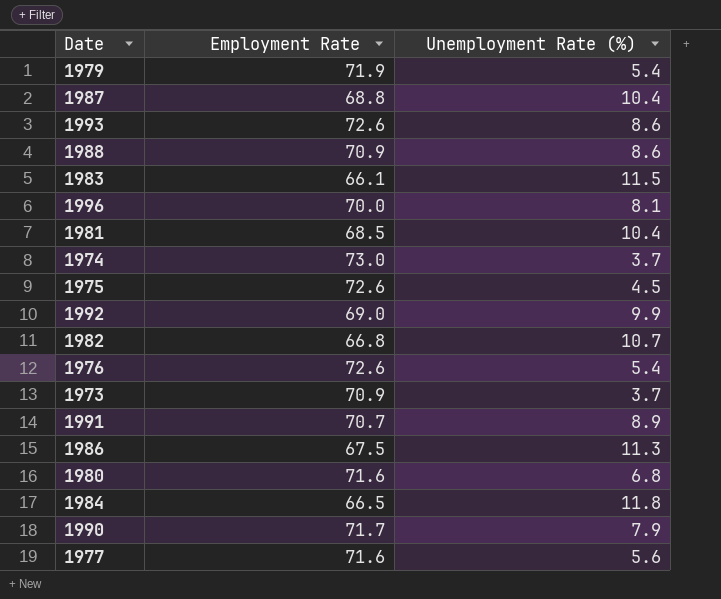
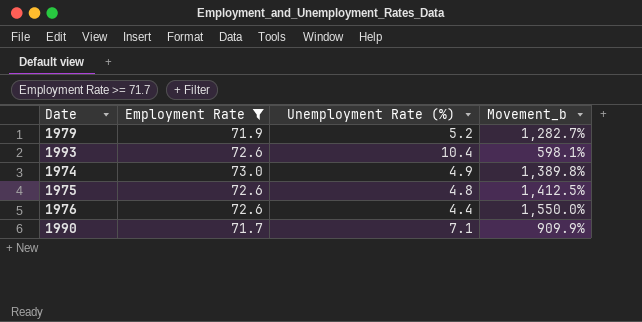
filter: none -> Employment Rate >= 71.7
column Movement_b | formula: none -> ([Employment Rate] - [Unemployment Rate (%)]) / [Unemployment Rate (%)]
1979 | Unemployment Rate (%): 5.4 -> 5.2
1993 | Unemployment Rate (%): 8.6 -> 10.4
1974 | Unemployment Rate (%): 3.7 -> 4.9
1975 | Unemployment Rate (%): 4.5 -> 4.8
1976 | Unemployment Rate (%): 5.4 -> 4.4
1990 | Unemployment Rate (%): 7.9 -> 7.1

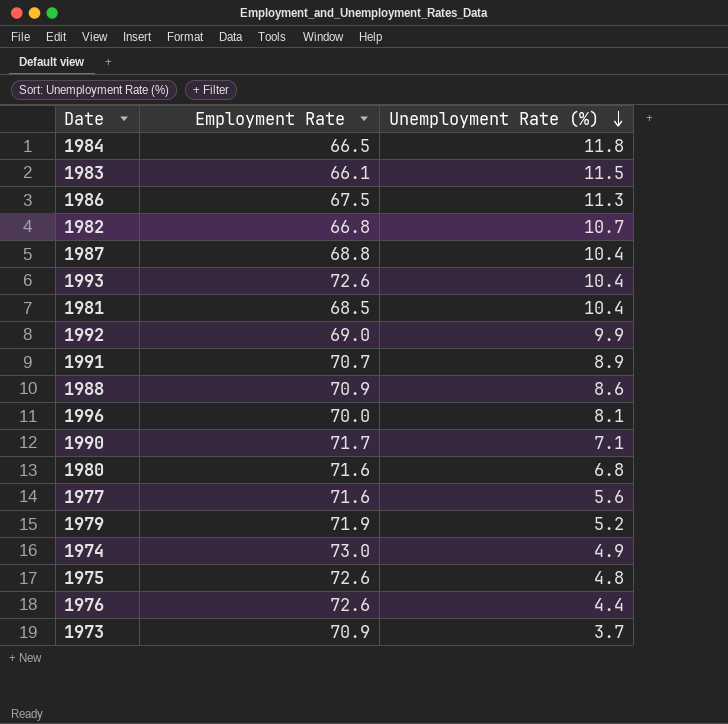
filter: Employment Rate >= 71.7 -> none
row order: none -> Unemployment Rate (%) descending
column Movement_b | formula: ([Employment Rate] - [Unemployment Rate (%)]) / [Unemployment Rate (%)] -> none

